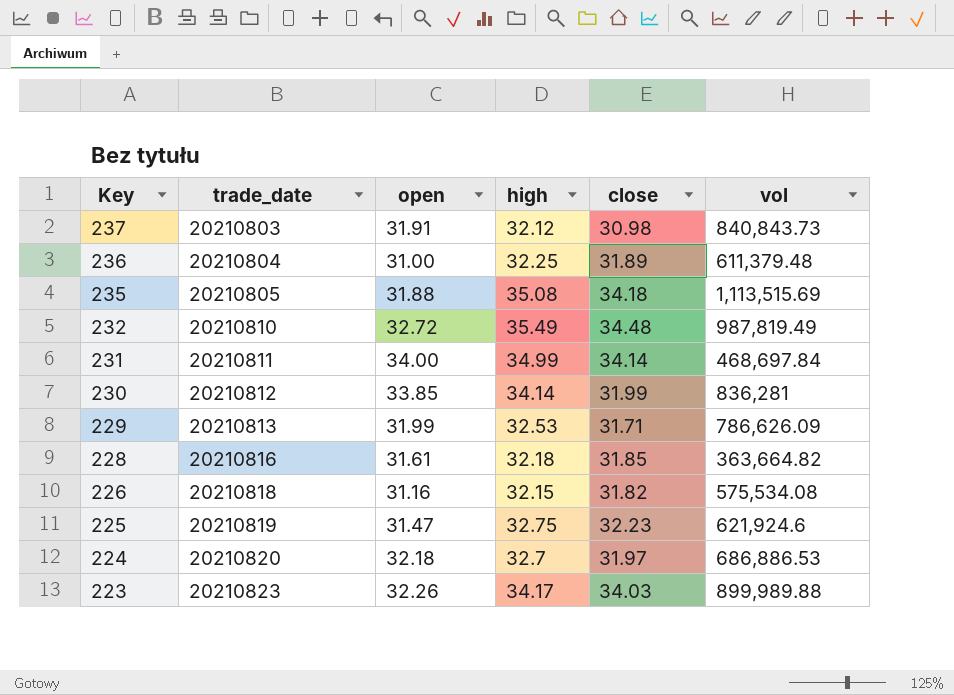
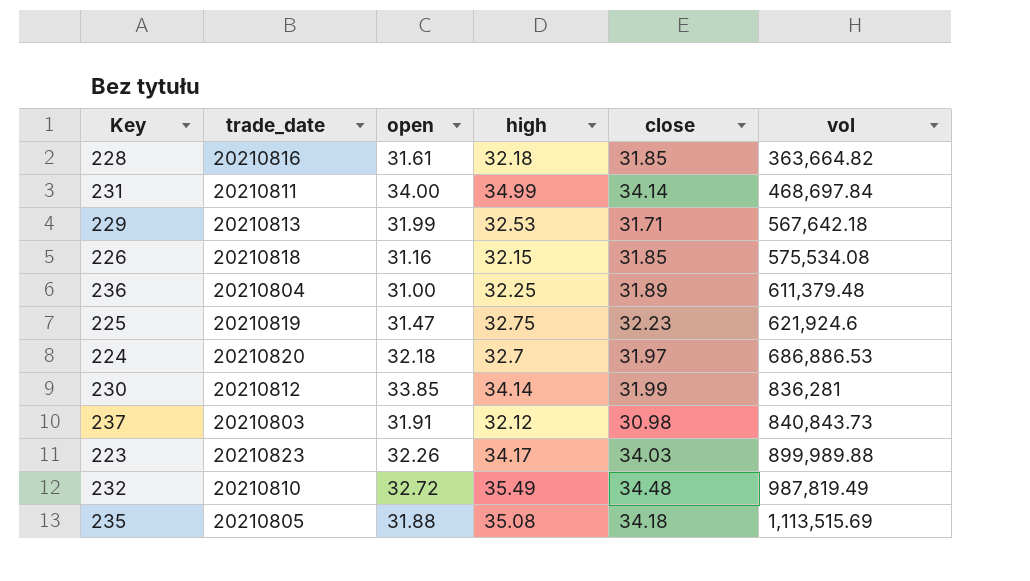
row order: Key descending -> vol ascending
229 | vol: 786,626.09 -> 567,642.18
226 | close: 31.82 -> 31.85

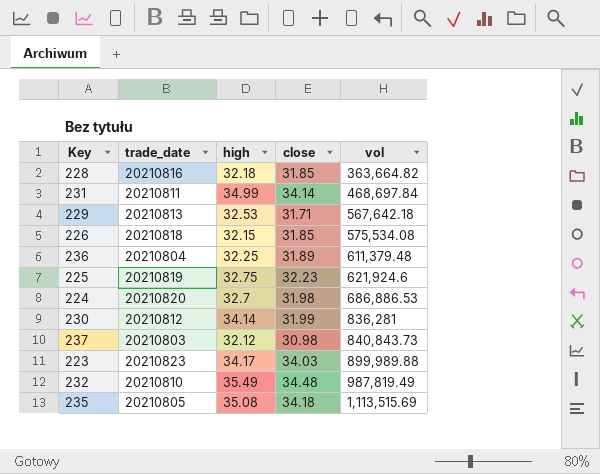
column open | position: 3 -> none
224 | close: 31.97 -> 31.98

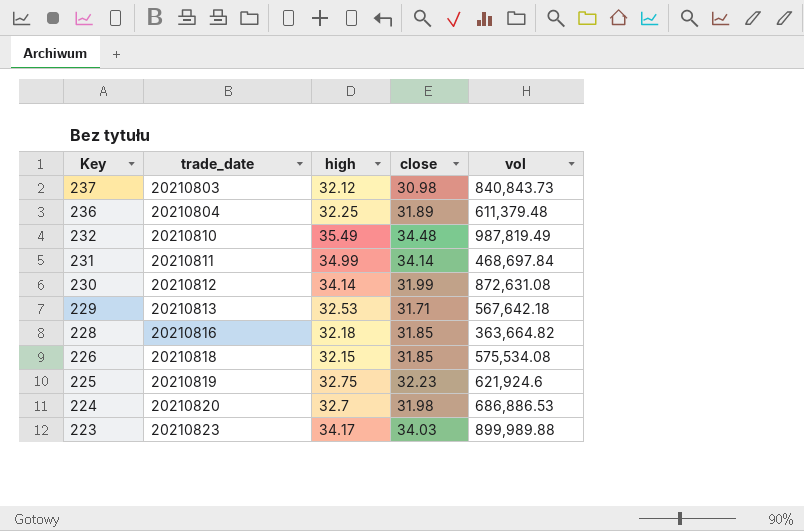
row order: vol ascending -> Key descending
row 235: 20210805 | 35.08 | 34.18 | 1,113,515.69 -> none
230 | vol: 836,281 -> 872,631.08

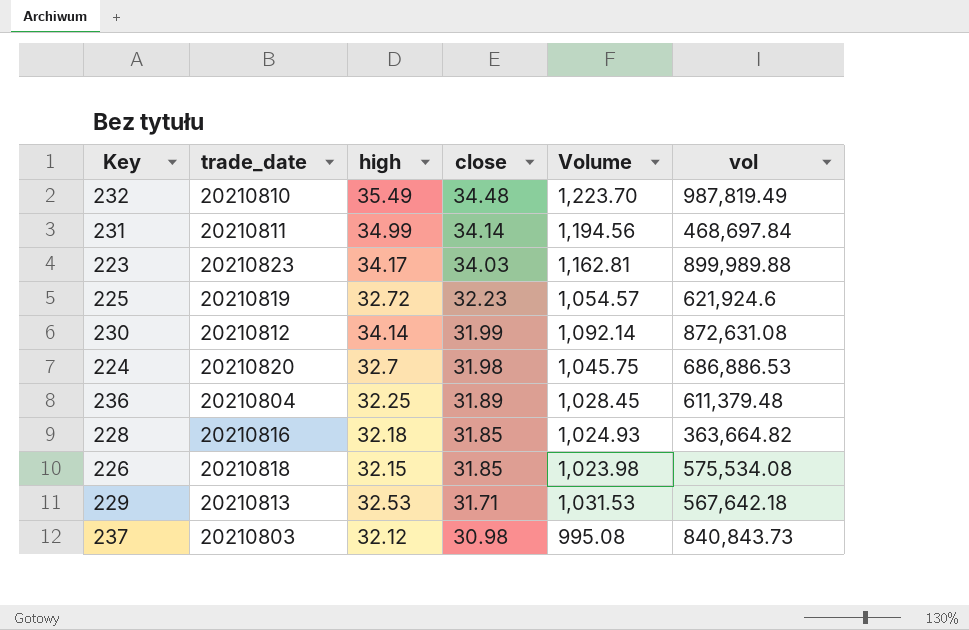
row order: Key descending -> close descending
column Volume | formula: none -> [high] * [close]
225 | high: 32.75 -> 32.72

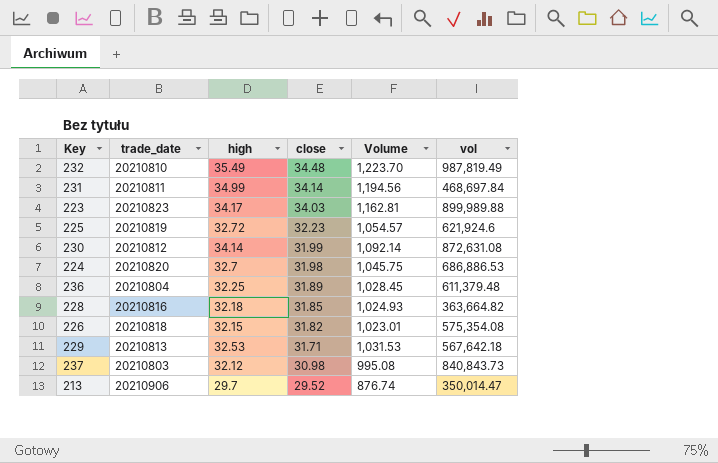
226 | close: 31.85 -> 31.82
226 | Volume: 1,023.98 -> 1,023.01
226 | vol: 575,534.08 -> 575,354.08
row 213: none -> 20210906 | 29.7 | 29.52 | 876.74 | 350,014.47

